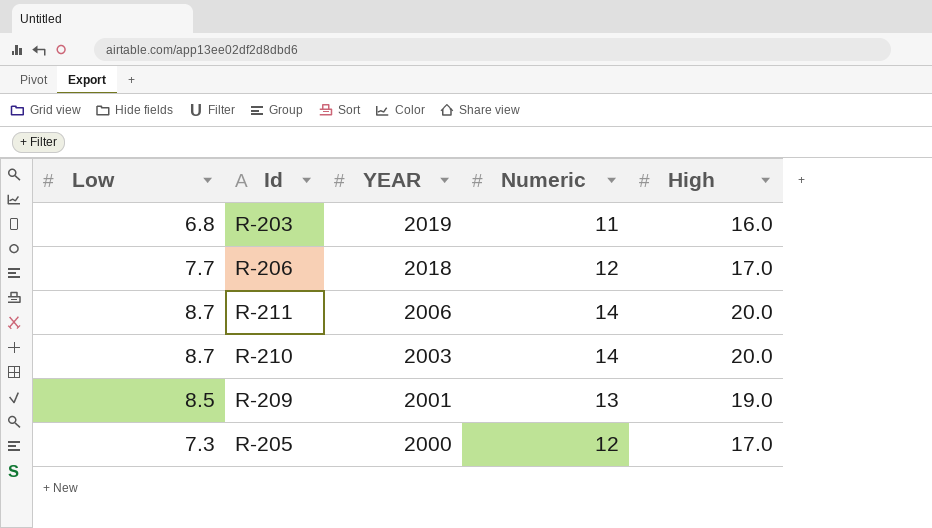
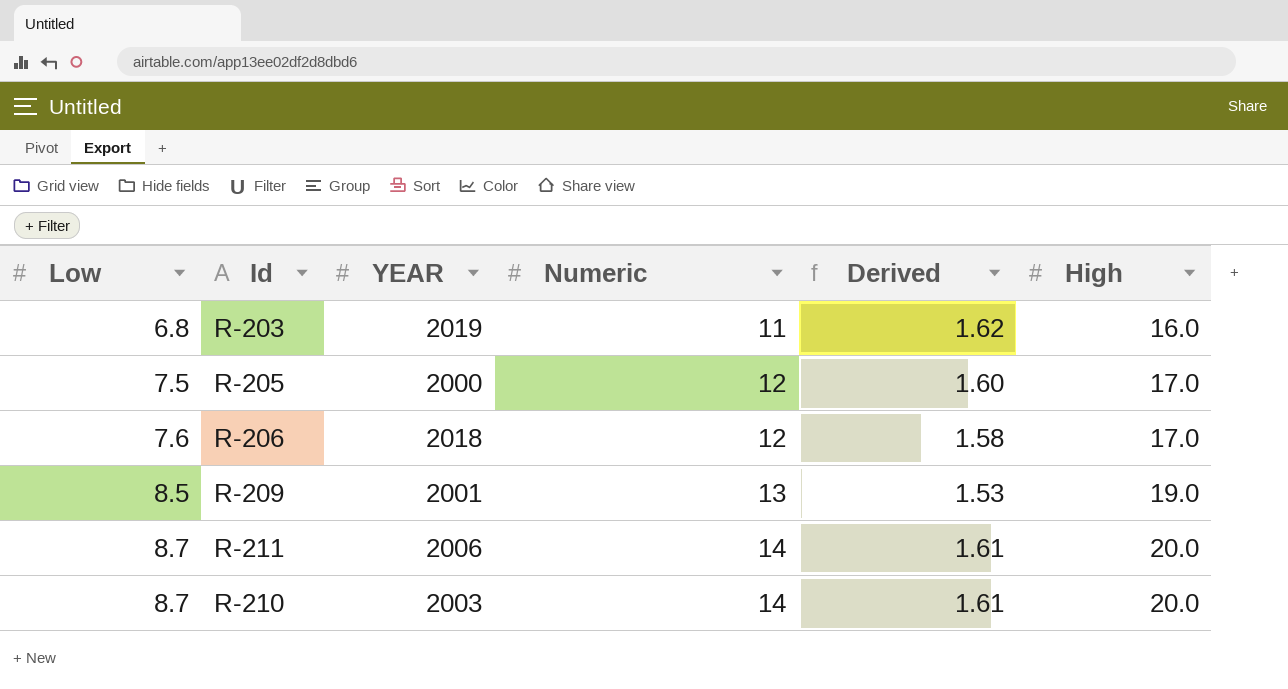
row order: YEAR descending -> Low ascending
column Derived | formula: none -> [Numeric] / [Low]
R-205 | Low: 7.3 -> 7.5
R-206 | Low: 7.7 -> 7.6

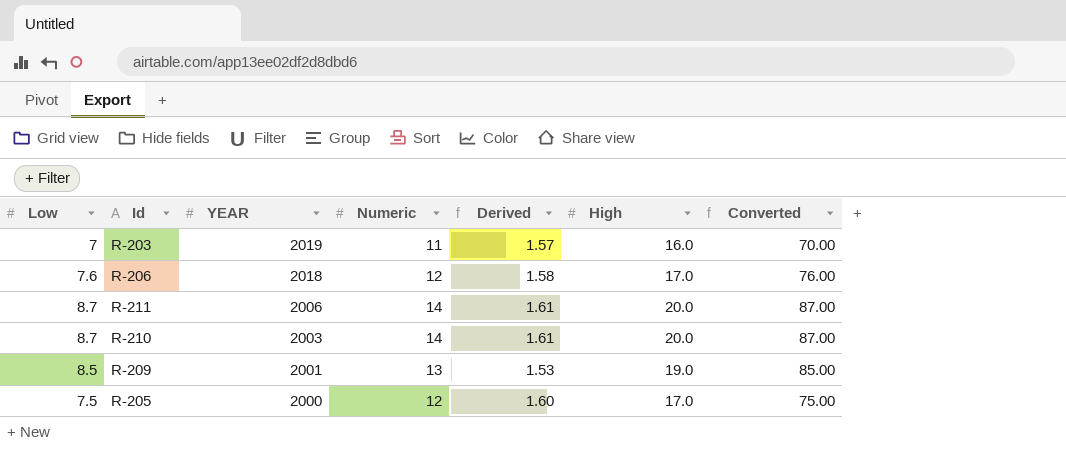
row order: Low ascending -> YEAR descending
column Converted | formula: none -> [Low] * 10
R-203 | Low: 6.8 -> 7
R-203 | Derived: 1.62 -> 1.57

